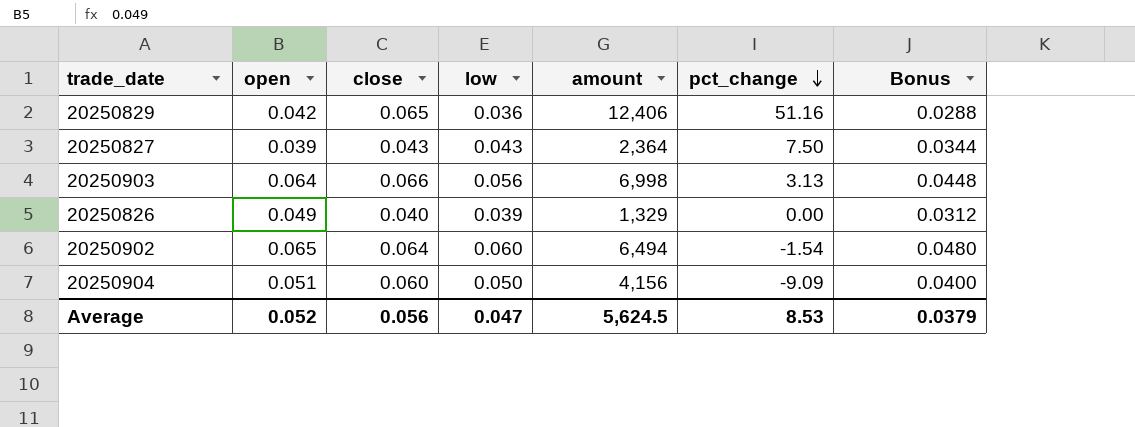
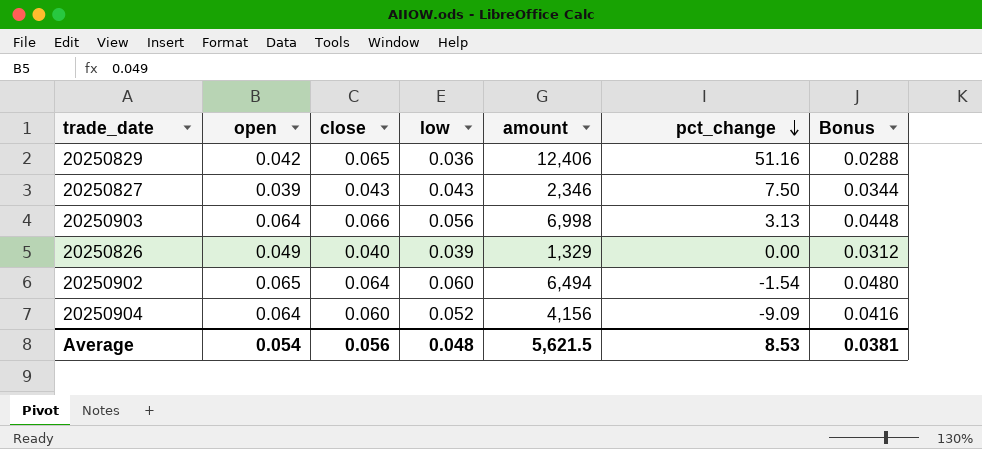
20250827 | amount: 2,364 -> 2,346
20250904 | open: 0.051 -> 0.064
20250904 | low: 0.050 -> 0.052
20250904 | Bonus: 0.0400 -> 0.0416
Average | open: 0.052 -> 0.054
Average | low: 0.047 -> 0.048
Average | amount: 5,624.5 -> 5,621.5
Average | Bonus: 0.0379 -> 0.0381

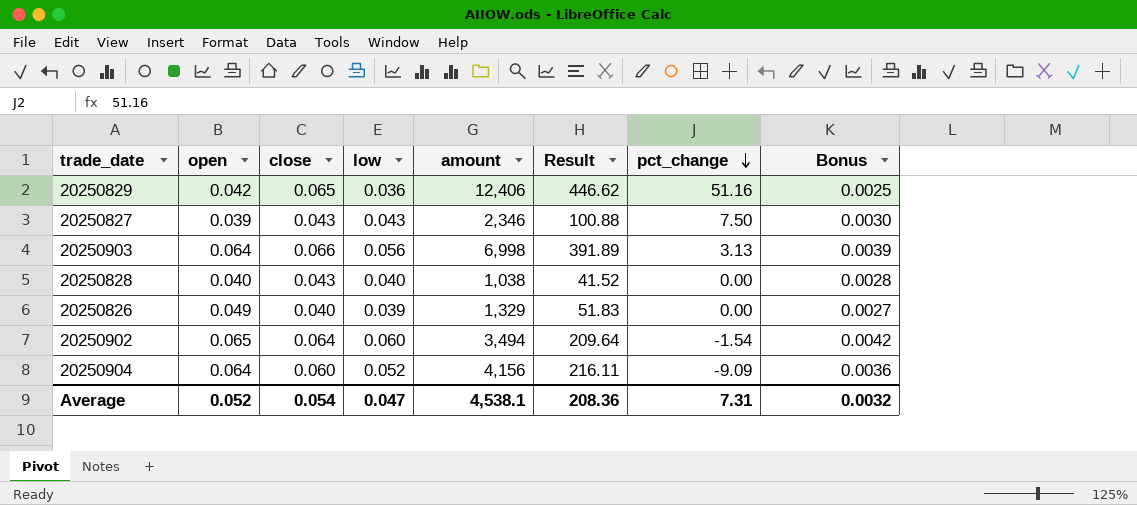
column Result | formula: none -> [low] * [amount]
column Bonus | formula: [low] * 0.8 -> [low] * 0.07
row 20250828: none -> 0.040 | 0.043 | 0.040 | 1,038 | 41.52 | 0.00 | 0.0028
20250902 | amount: 6,494 -> 3,494
Average | open: 0.054 -> 0.052
Average | close: 0.056 -> 0.054
Average | low: 0.048 -> 0.047
Average | amount: 5,621.5 -> 4,538.1
Average | pct_change: 8.53 -> 7.31
Average | Bonus: 0.0381 -> 0.0032

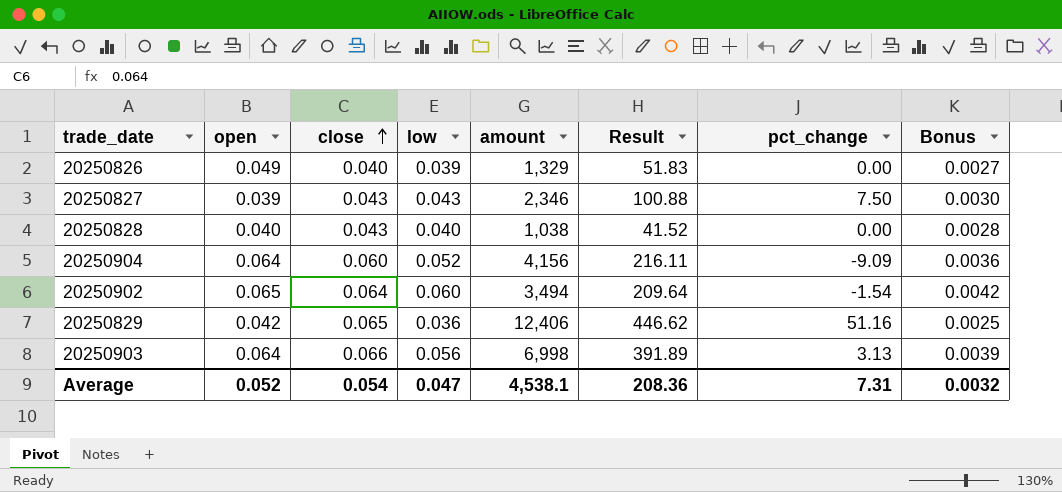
row order: pct_change descending -> close ascending

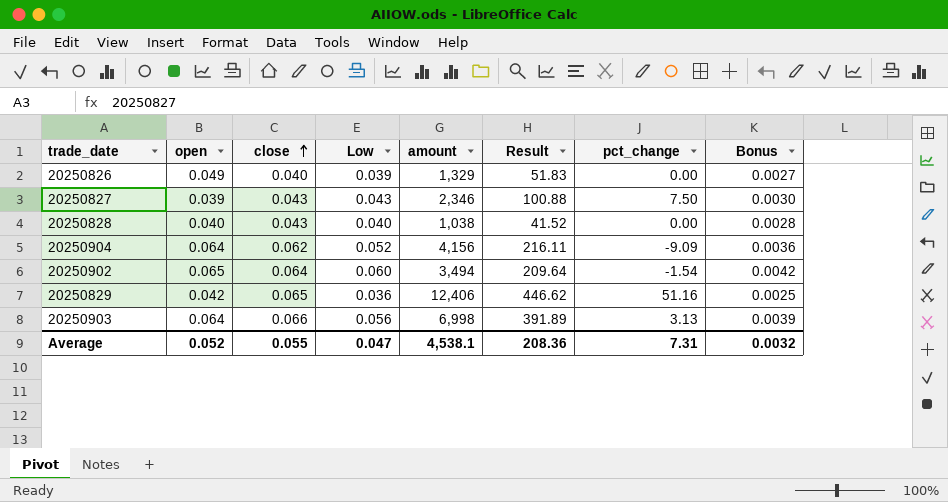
column name: low -> Low
20250904 | close: 0.060 -> 0.062
Average | close: 0.054 -> 0.055

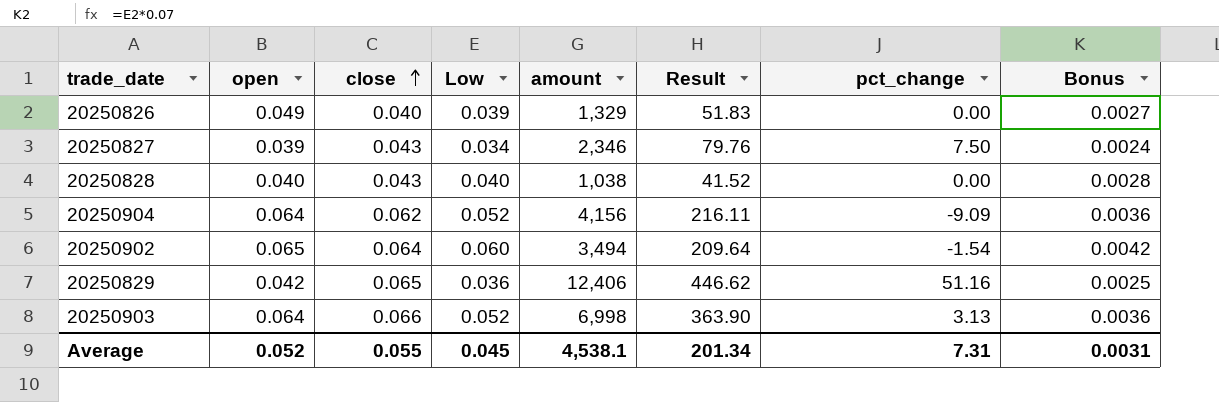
20250827 | Low: 0.043 -> 0.034
20250827 | Result: 100.88 -> 79.76
20250827 | Bonus: 0.0030 -> 0.0024
20250903 | Low: 0.056 -> 0.052
20250903 | Result: 391.89 -> 363.90
20250903 | Bonus: 0.0039 -> 0.0036
Average | Low: 0.047 -> 0.045
Average | Result: 208.36 -> 201.34
Average | Bonus: 0.0032 -> 0.0031

